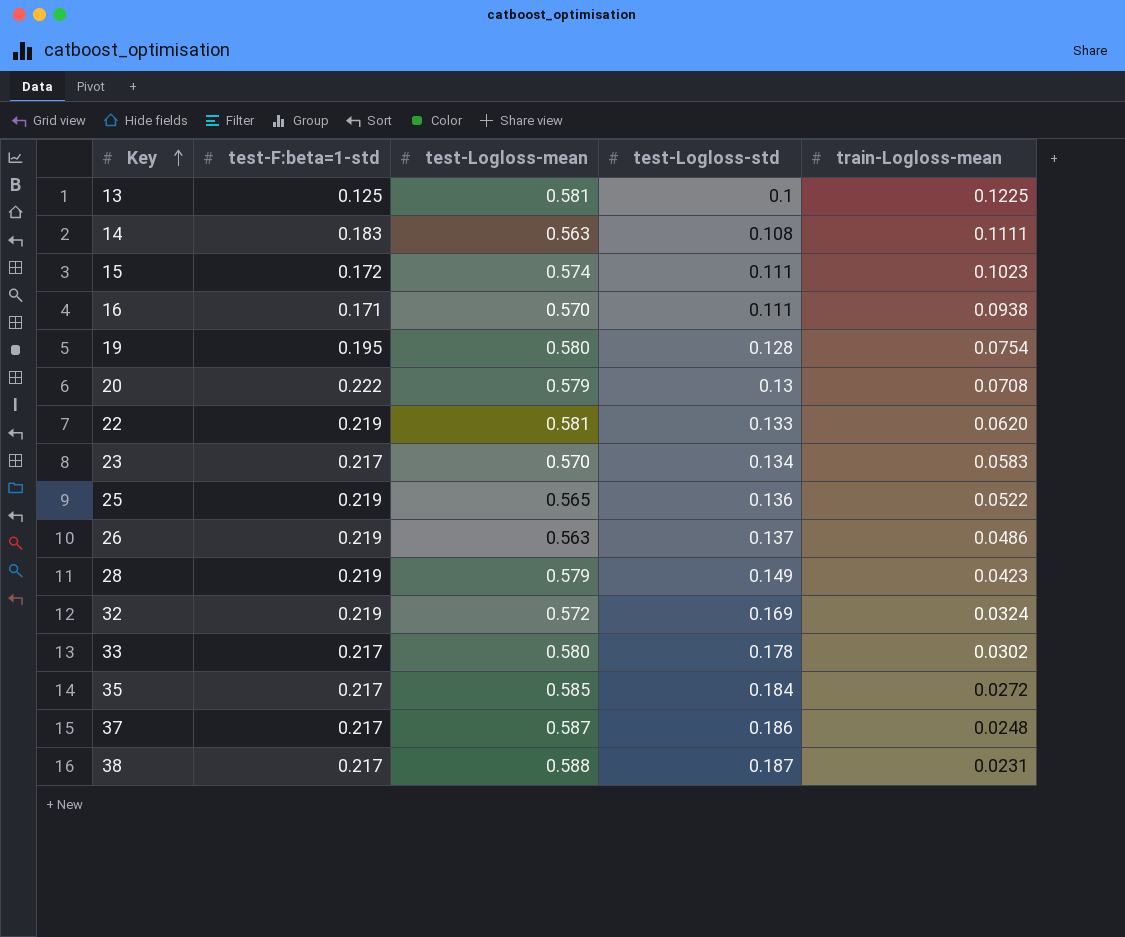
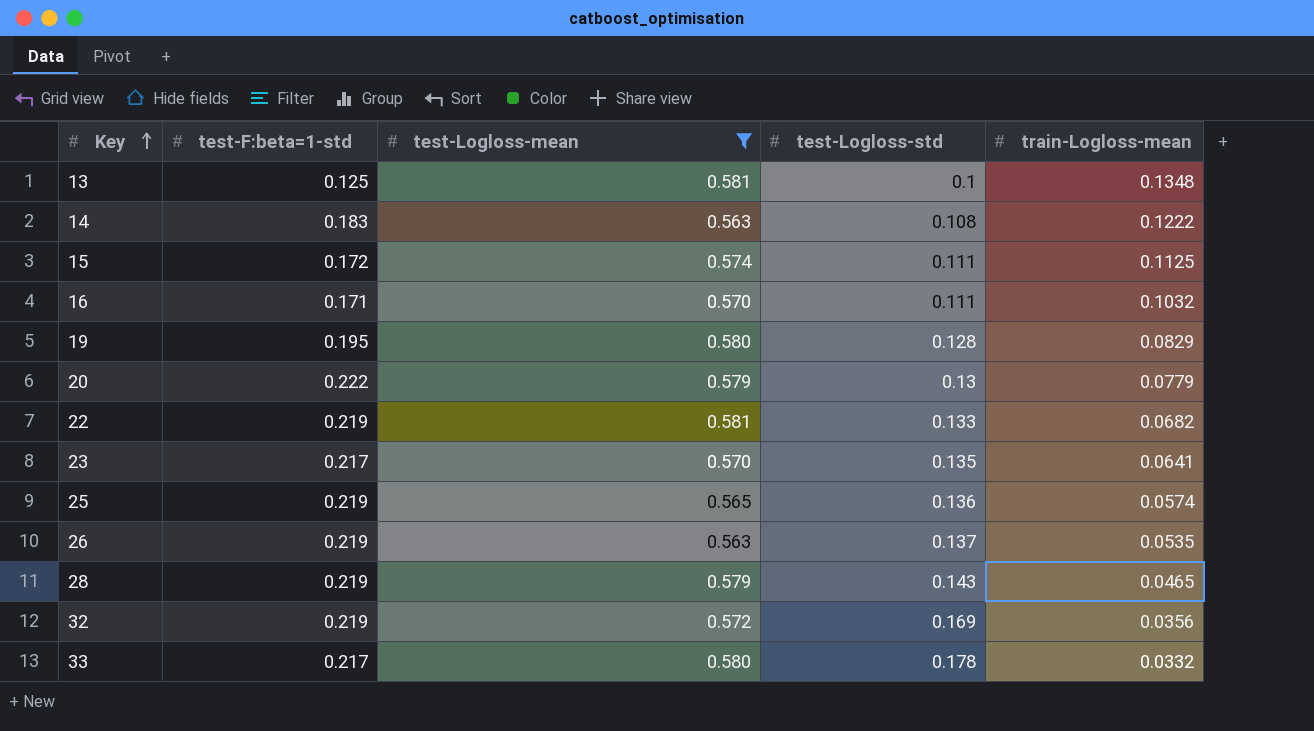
filter: none -> test-Logloss-mean <= 0.581
13 | train-Logloss-mean: 0.1225 -> 0.1348
14 | train-Logloss-mean: 0.1111 -> 0.1222
15 | train-Logloss-mean: 0.1023 -> 0.1125
16 | train-Logloss-mean: 0.0938 -> 0.1032
19 | train-Logloss-mean: 0.0754 -> 0.0829
20 | train-Logloss-mean: 0.0708 -> 0.0779
22 | train-Logloss-mean: 0.0620 -> 0.0682
23 | test-Logloss-std: 0.134 -> 0.135
23 | train-Logloss-mean: 0.0583 -> 0.0641
25 | train-Logloss-mean: 0.0522 -> 0.0574
26 | train-Logloss-mean: 0.0486 -> 0.0535
28 | test-Logloss-std: 0.149 -> 0.143
28 | train-Logloss-mean: 0.0423 -> 0.0465
32 | train-Logloss-mean: 0.0324 -> 0.0356
33 | train-Logloss-mean: 0.0302 -> 0.0332

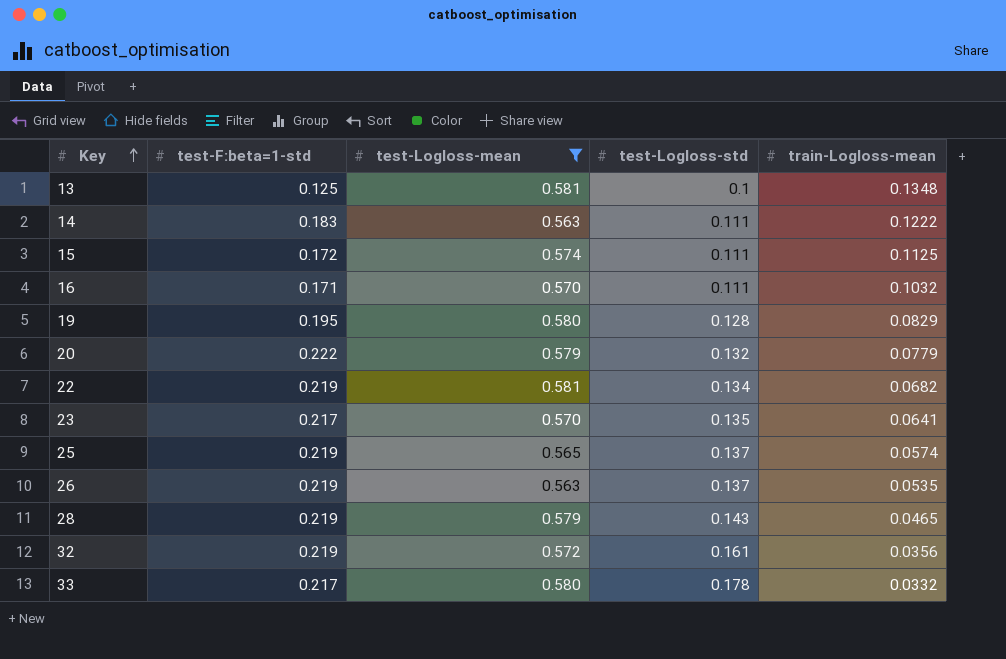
14 | test-Logloss-std: 0.108 -> 0.111
20 | test-Logloss-std: 0.13 -> 0.132
22 | test-Logloss-std: 0.133 -> 0.134
25 | test-Logloss-std: 0.136 -> 0.137
32 | test-Logloss-std: 0.169 -> 0.161

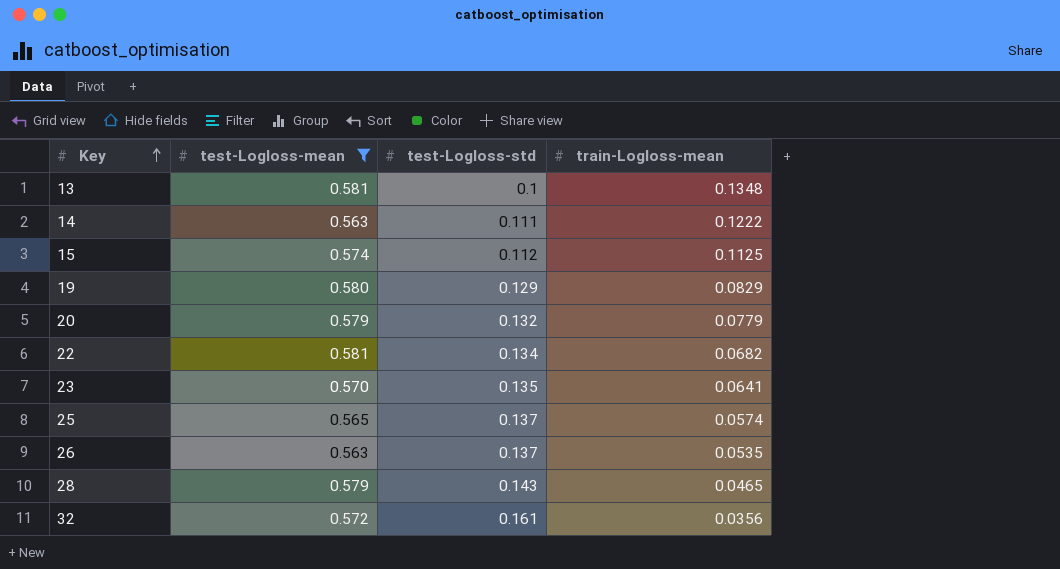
column test-F:beta=1-std | position: 2 -> none
row 16: 0.171 | 0.570 | 0.111 | 0.1032 -> none
row 33: 0.217 | 0.580 | 0.178 | 0.0332 -> none
15 | test-Logloss-std: 0.111 -> 0.112
19 | test-Logloss-std: 0.128 -> 0.129

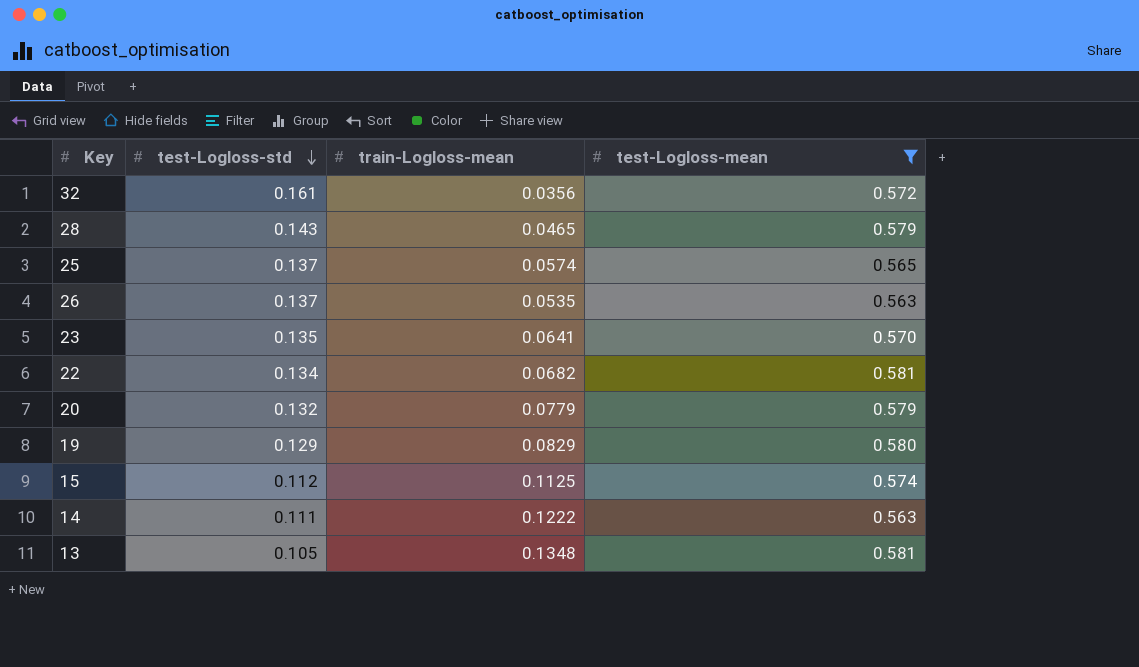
row order: Key ascending -> test-Logloss-std descending
column test-Logloss-mean | position: 2 -> 4
13 | test-Logloss-std: 0.1 -> 0.105

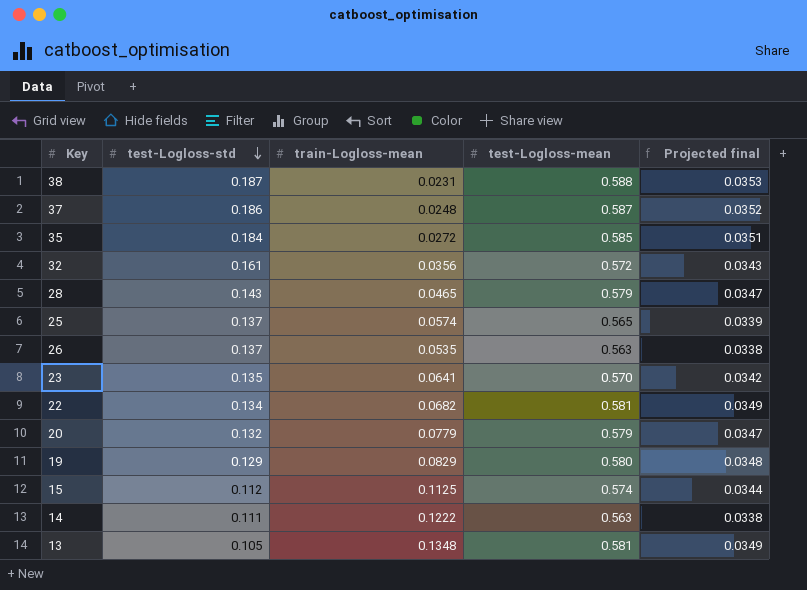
filter: test-Logloss-mean <= 0.581 -> none
column Projected final | formula: none -> [test-Logloss-mean] * 0.06

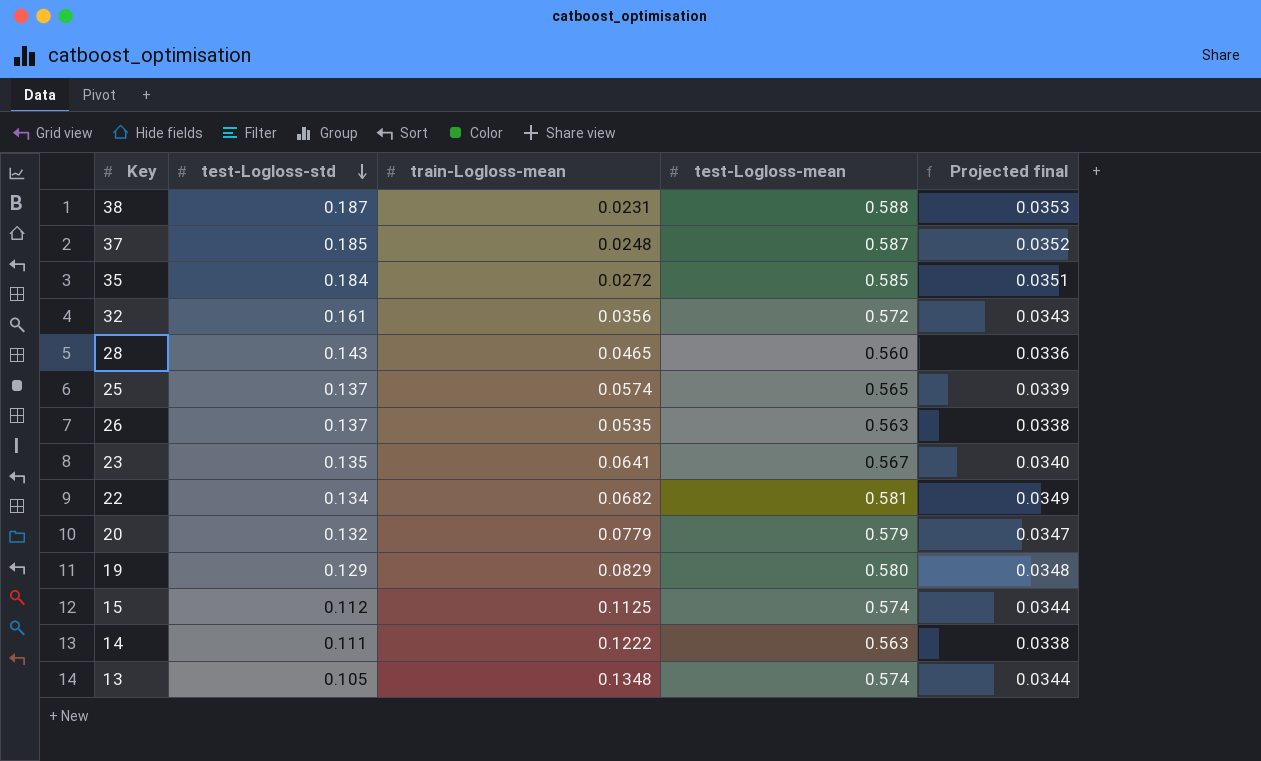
37 | test-Logloss-std: 0.186 -> 0.185
28 | test-Logloss-mean: 0.579 -> 0.560
28 | Projected final: 0.0347 -> 0.0336
23 | test-Logloss-mean: 0.570 -> 0.567
23 | Projected final: 0.0342 -> 0.0340
13 | test-Logloss-mean: 0.581 -> 0.574
13 | Projected final: 0.0349 -> 0.0344

